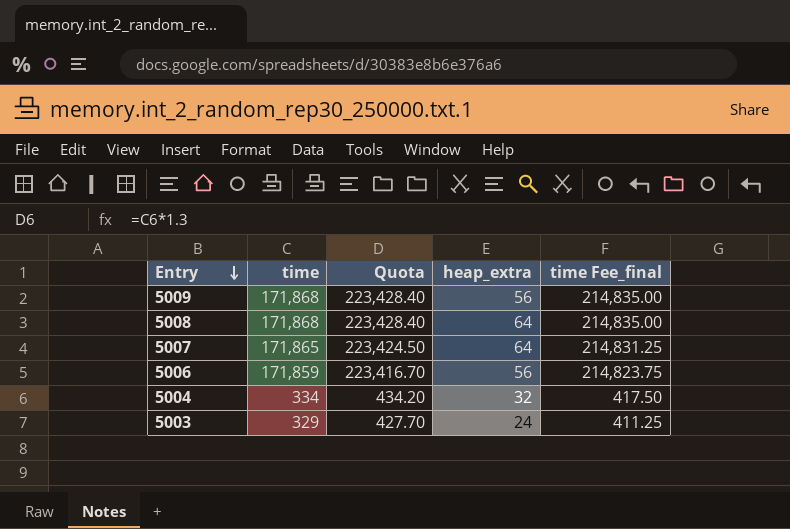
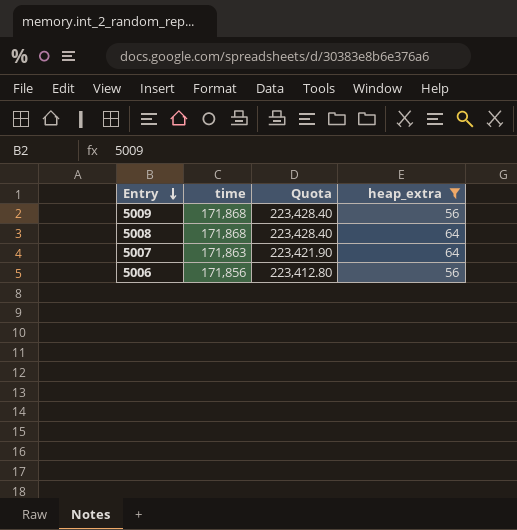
filter: none -> heap_extra >= 56
column time Fee_final | formula: [time] * 1.25 -> none
5007 | time: 171,865 -> 171,863
5007 | Quota: 223,424.50 -> 223,421.90
5006 | time: 171,859 -> 171,856
5006 | Quota: 223,416.70 -> 223,412.80

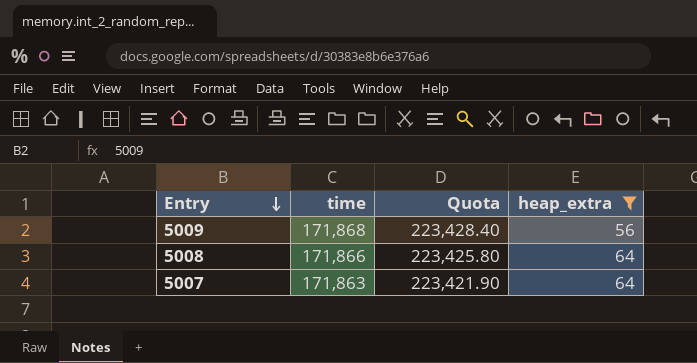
row 5006: 171,856 | 223,412.80 | 56 -> none
5008 | time: 171,868 -> 171,866
5008 | Quota: 223,428.40 -> 223,425.80

